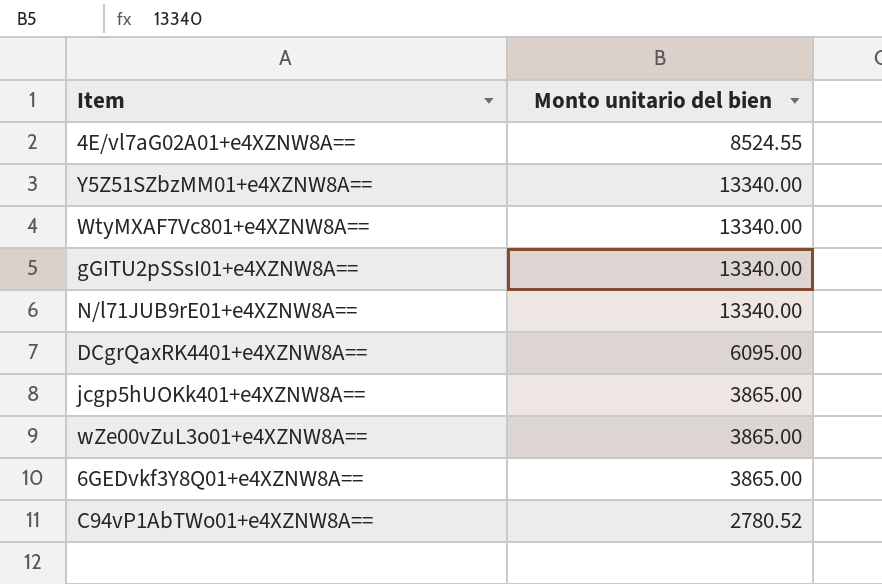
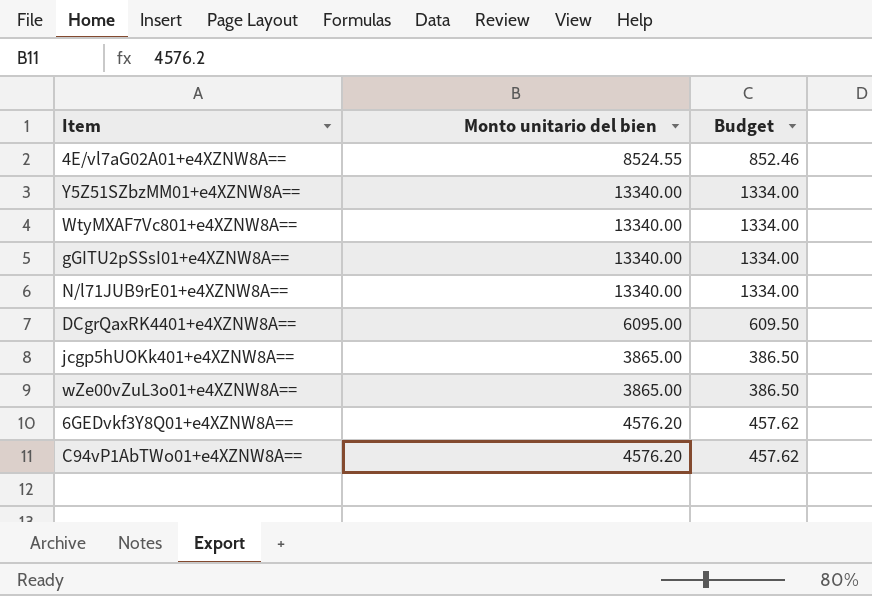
column Budget | formula: none -> [Monto unitario del bien] * 0.1
6GEDvkf3Y8Q01+e4XZNW8A== | Monto unitario del bien: 3865.00 -> 4576.20
C94vP1AbTWo01+e4XZNW8A== | Monto unitario del bien: 2780.52 -> 4576.20

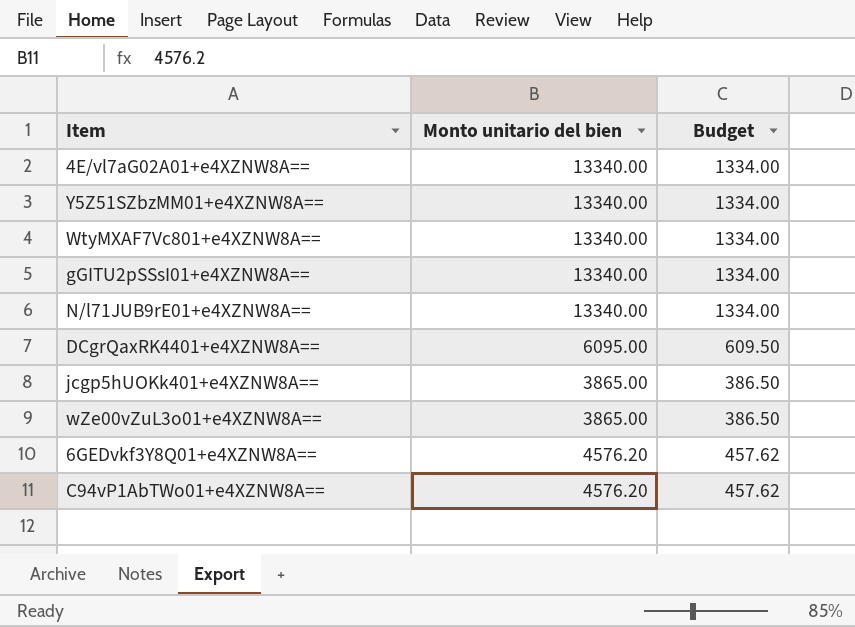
4E/vl7aG02A01+e4XZNW8A== | Monto unitario del bien: 8524.55 -> 13340.00
4E/vl7aG02A01+e4XZNW8A== | Budget: 852.46 -> 1334.00

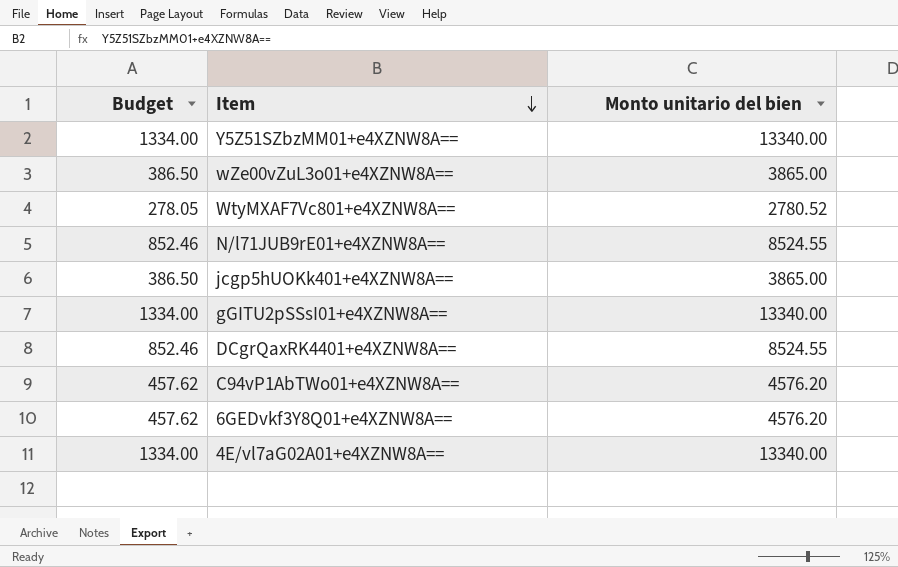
row order: none -> Item descending
column Budget | position: 3 -> 1
WtyMXAF7Vc801+e4XZNW8A== | Budget: 1334.00 -> 278.05
WtyMXAF7Vc801+e4XZNW8A== | Monto unitario del bien: 13340.00 -> 2780.52
N/l71JUB9rE01+e4XZNW8A== | Budget: 1334.00 -> 852.46
N/l71JUB9rE01+e4XZNW8A== | Monto unitario del bien: 13340.00 -> 8524.55
DCgrQaxRK4401+e4XZNW8A== | Budget: 609.50 -> 852.46
DCgrQaxRK4401+e4XZNW8A== | Monto unitario del bien: 6095.00 -> 8524.55

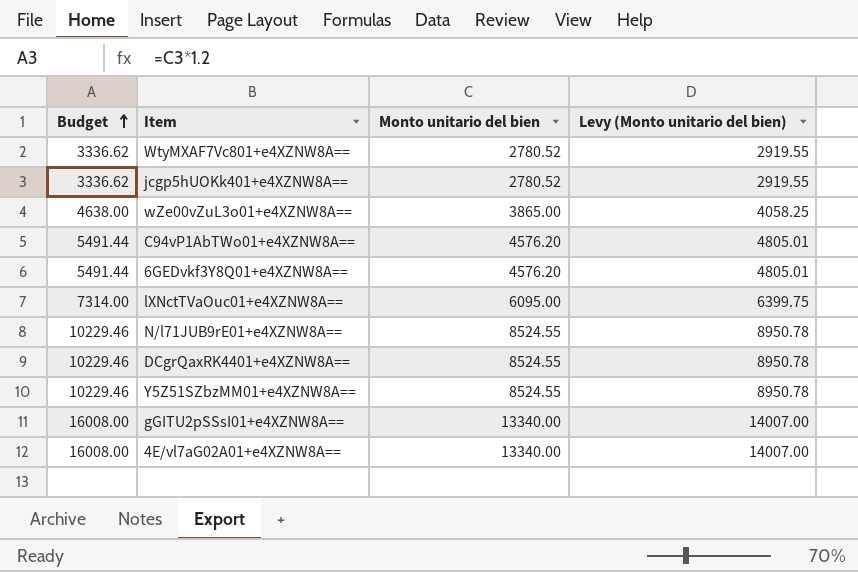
row order: Item descending -> Budget ascending
column Budget | formula: [Monto unitario del bien] * 0.1 -> [Monto unitario del bien] * 1.2
column Levy (Monto unitario del bien) | formula: none -> [Monto unitario del bien] * 1.05
jcgp5hUOKk401+e4XZNW8A== | Monto unitario del bien: 3865.00 -> 2780.52
row lXNctTVaOuc01+e4XZNW8A==: none -> 7314.00 | 6095.00 | 6399.75
Y5Z51SZbzMM01+e4XZNW8A== | Monto unitario del bien: 13340.00 -> 8524.55

